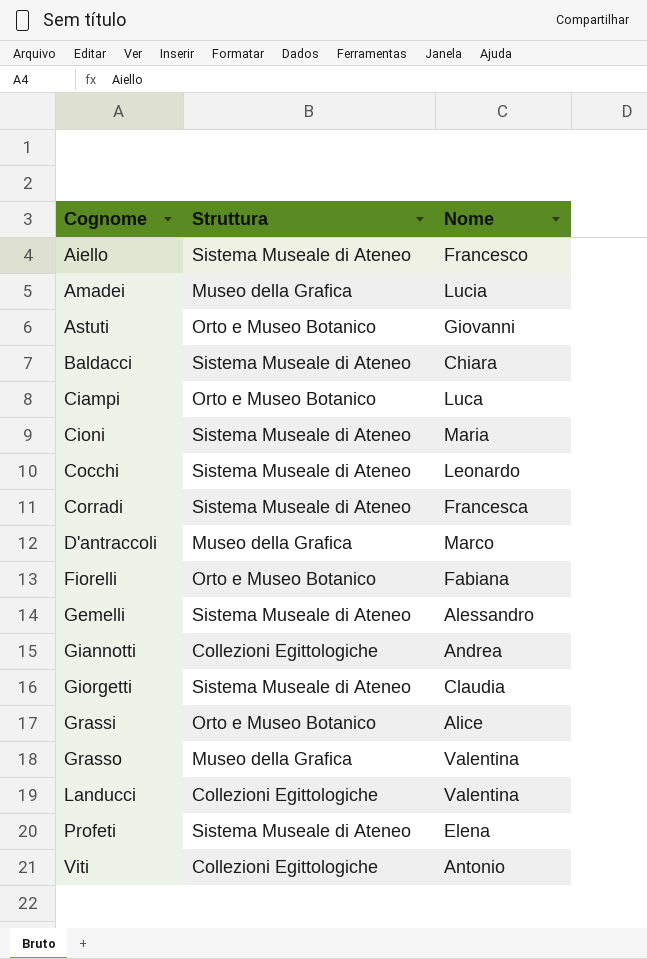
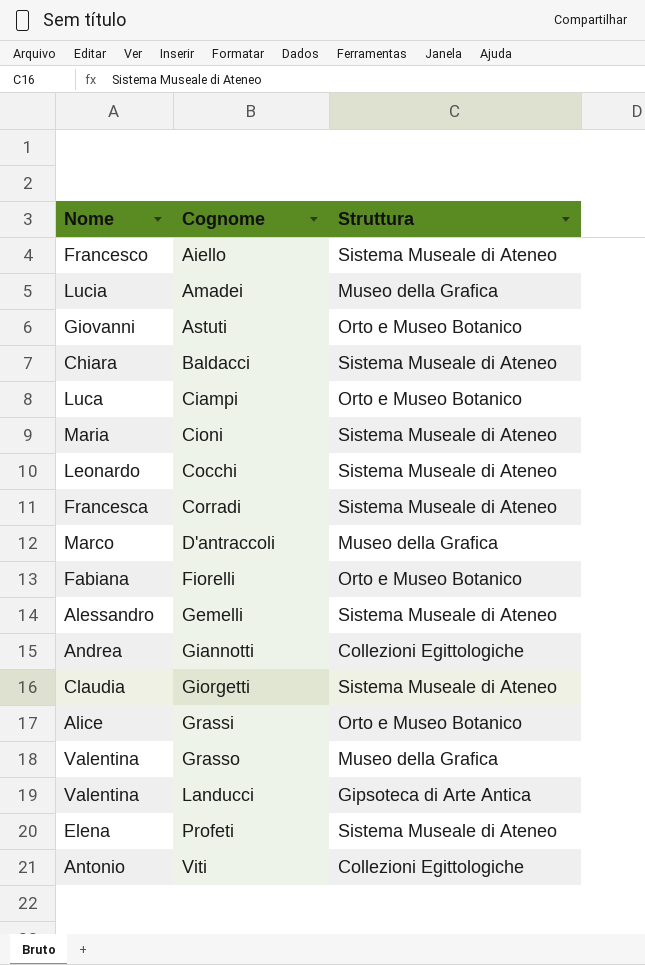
column Nome | position: 3 -> 1
Landucci | Struttura: Collezioni Egittologiche -> Gipsoteca di Arte Antica

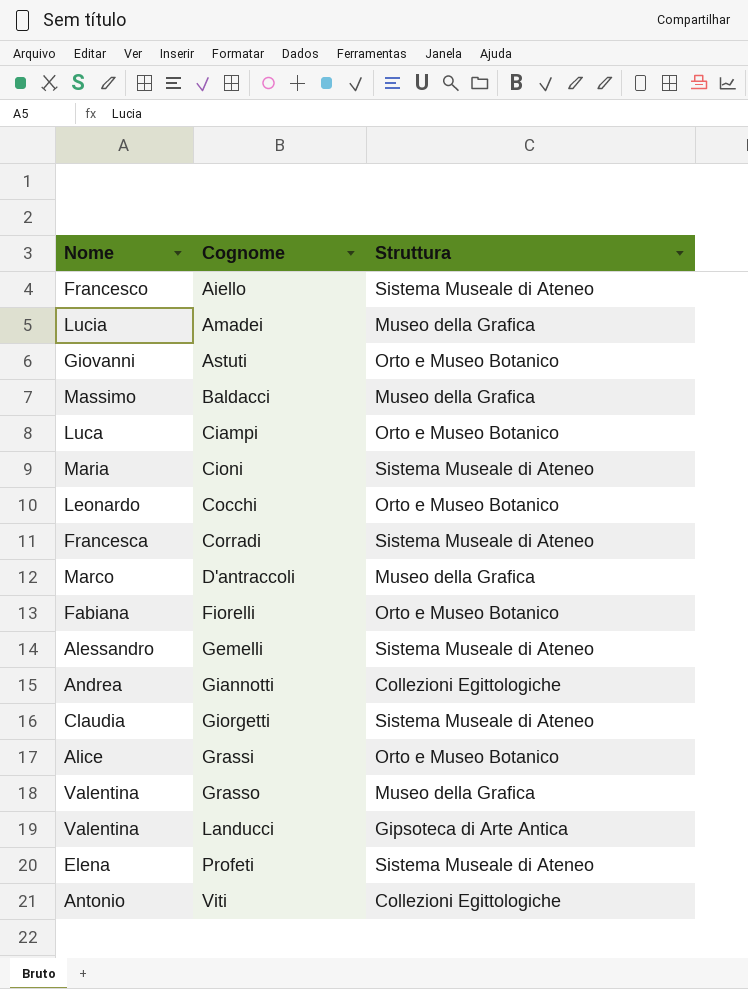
Baldacci | Nome: Chiara -> Massimo
Baldacci | Struttura: Sistema Museale di Ateneo -> Museo della Grafica
Cocchi | Struttura: Sistema Museale di Ateneo -> Orto e Museo Botanico

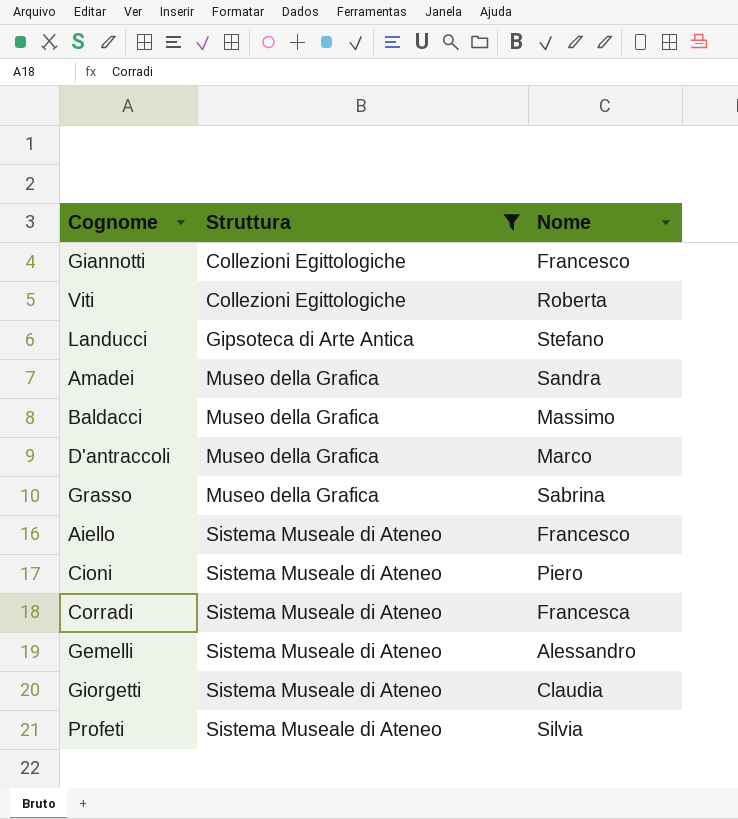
filter: none -> Struttura != Orto e Museo Botanico
row order: Cognome ascending -> Struttura ascending
column Nome | position: 1 -> 3
Giannotti | Nome: Andrea -> Francesco
Viti | Nome: Antonio -> Roberta
Landucci | Nome: Valentina -> Stefano
Amadei | Nome: Lucia -> Sandra
Grasso | Nome: Valentina -> Sabrina
Cioni | Nome: Maria -> Piero
Profeti | Nome: Elena -> Silvia

